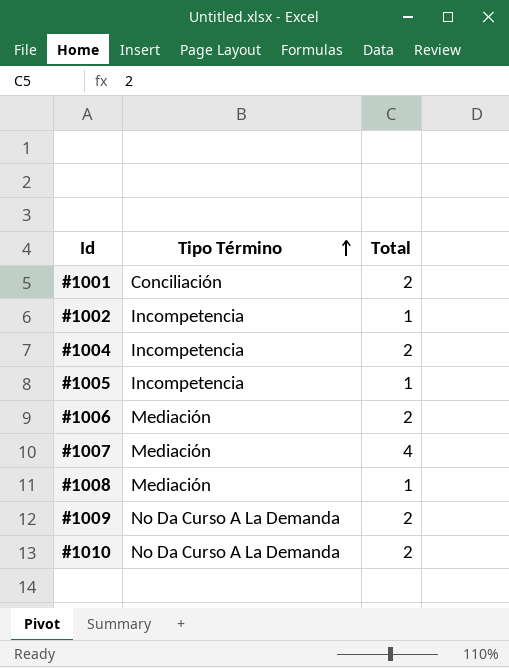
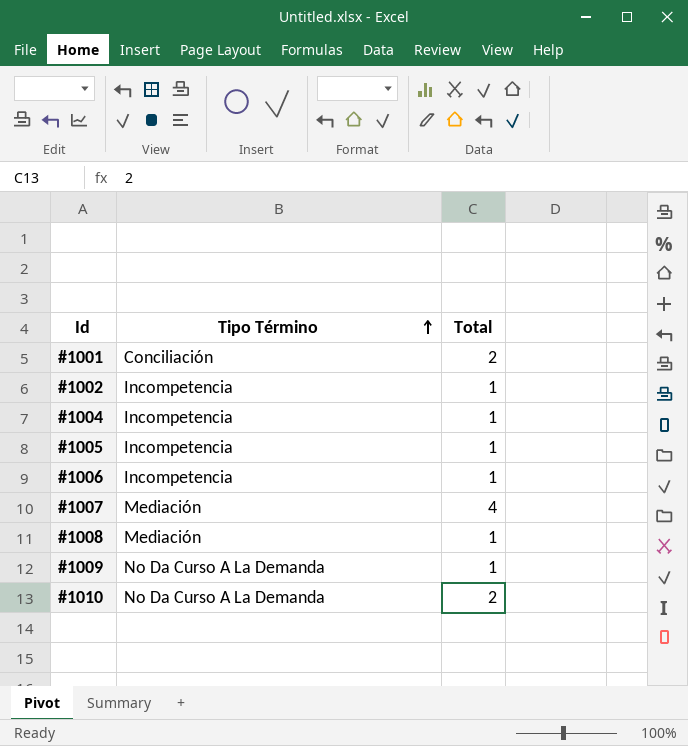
#1004 | Total: 2 -> 1
#1006 | Tipo Término: Mediación -> Incompetencia
#1006 | Total: 2 -> 1
#1009 | Total: 2 -> 1

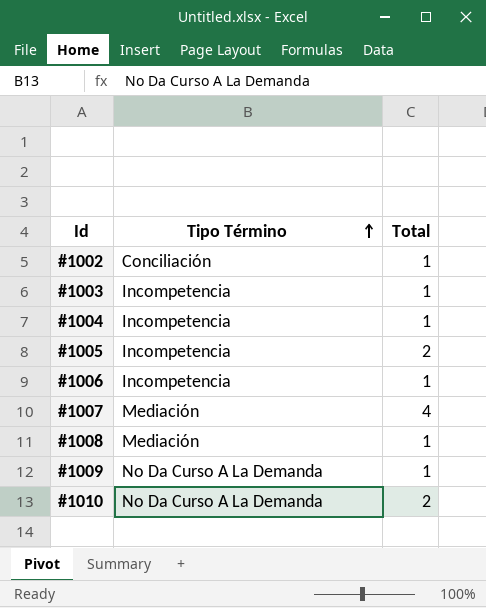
row #1001: Conciliación | 2 -> none
#1002 | Tipo Término: Incompetencia -> Conciliación
row #1003: none -> Incompetencia | 1
#1005 | Total: 1 -> 2

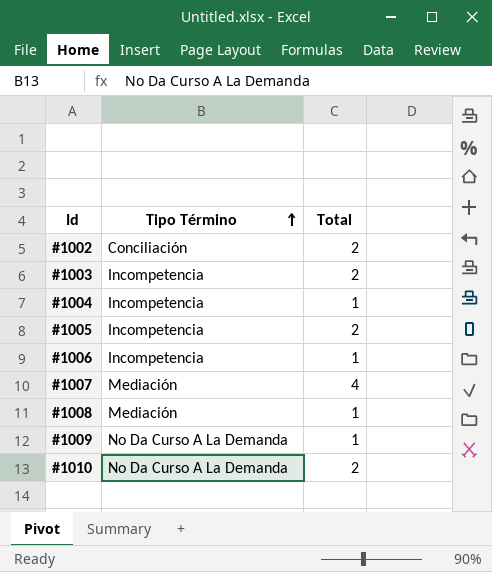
#1002 | Total: 1 -> 2
#1003 | Total: 1 -> 2

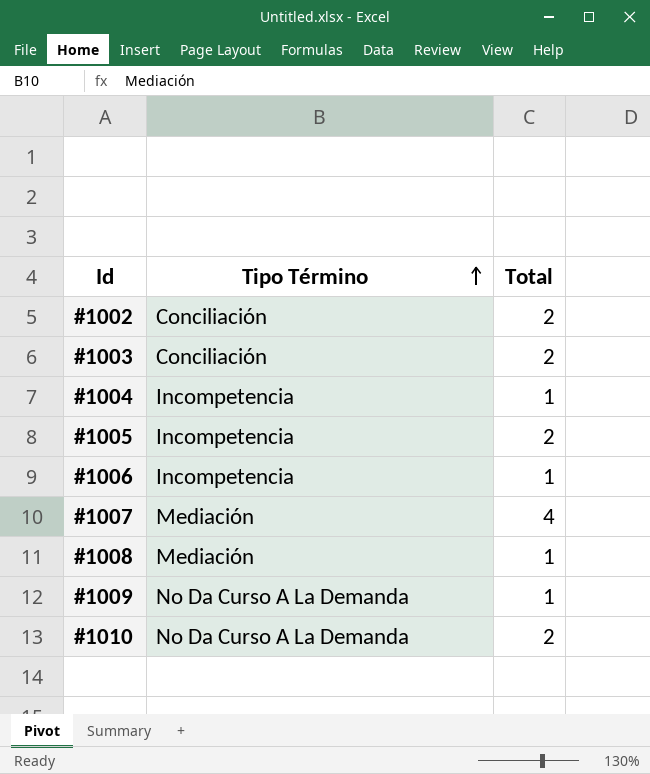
#1003 | Tipo Término: Incompetencia -> Conciliación

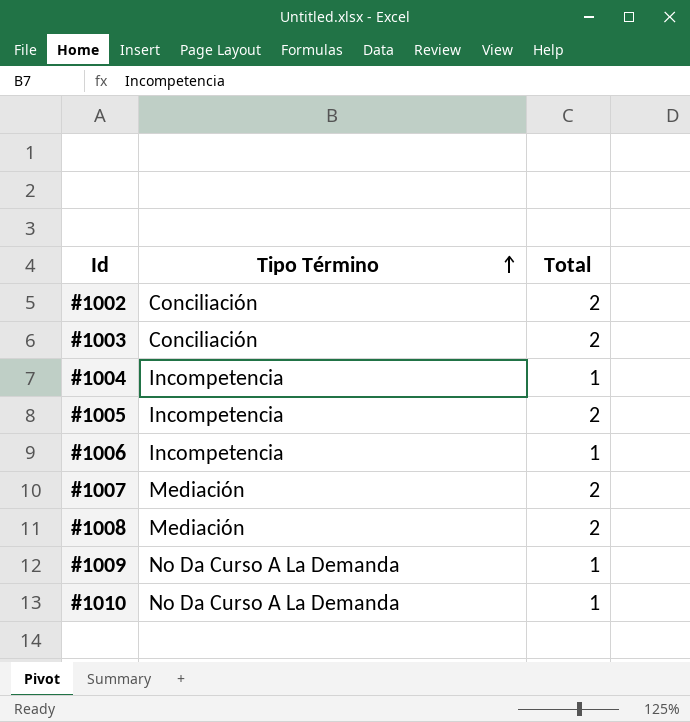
#1007 | Total: 4 -> 2
#1008 | Total: 1 -> 2
#1010 | Total: 2 -> 1

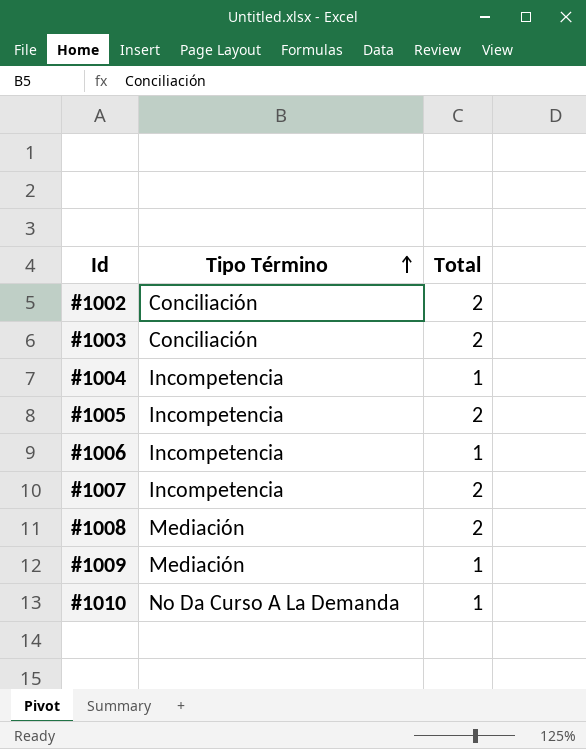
#1007 | Tipo Término: Mediación -> Incompetencia
#1009 | Tipo Término: No Da Curso A La Demanda -> Mediación

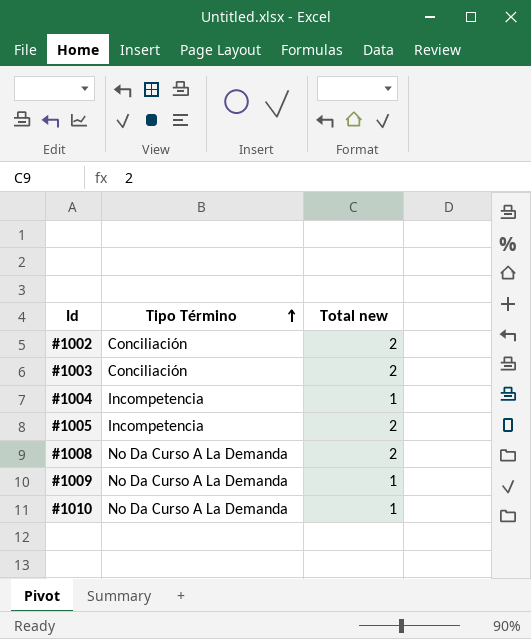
column name: Total -> Total new
row #1006: Incompetencia | 1 -> none
row #1007: Incompetencia | 2 -> none
#1008 | Tipo Término: Mediación -> No Da Curso A La Demanda
#1009 | Tipo Término: Mediación -> No Da Curso A La Demanda

